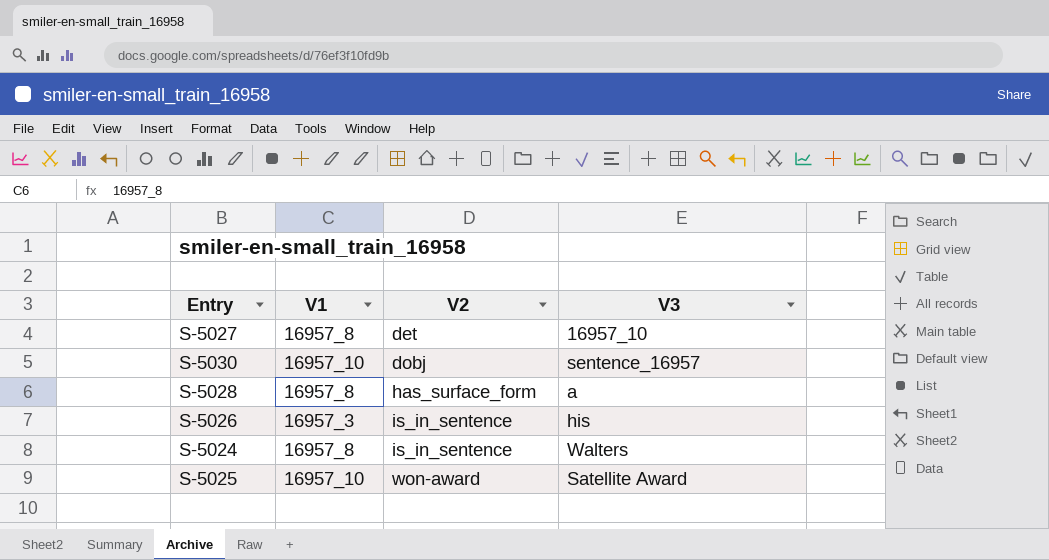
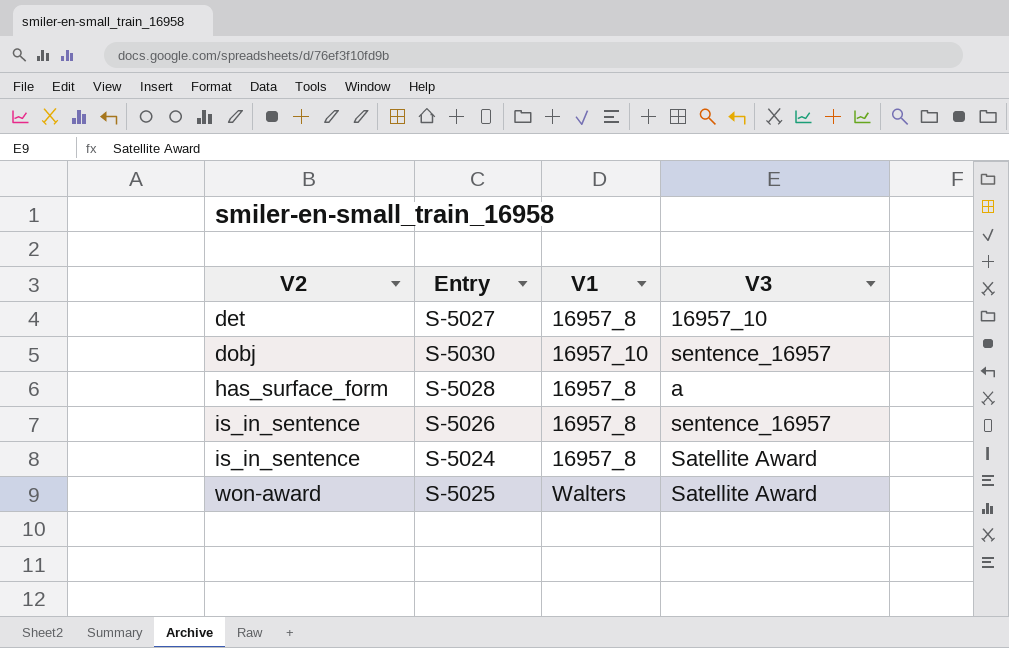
column V2 | position: 3 -> 1
S-5026 | V1: 16957_3 -> 16957_8
S-5026 | V3: his -> sentence_16957
S-5024 | V3: Walters -> Satellite Award
S-5025 | V1: 16957_10 -> Walters

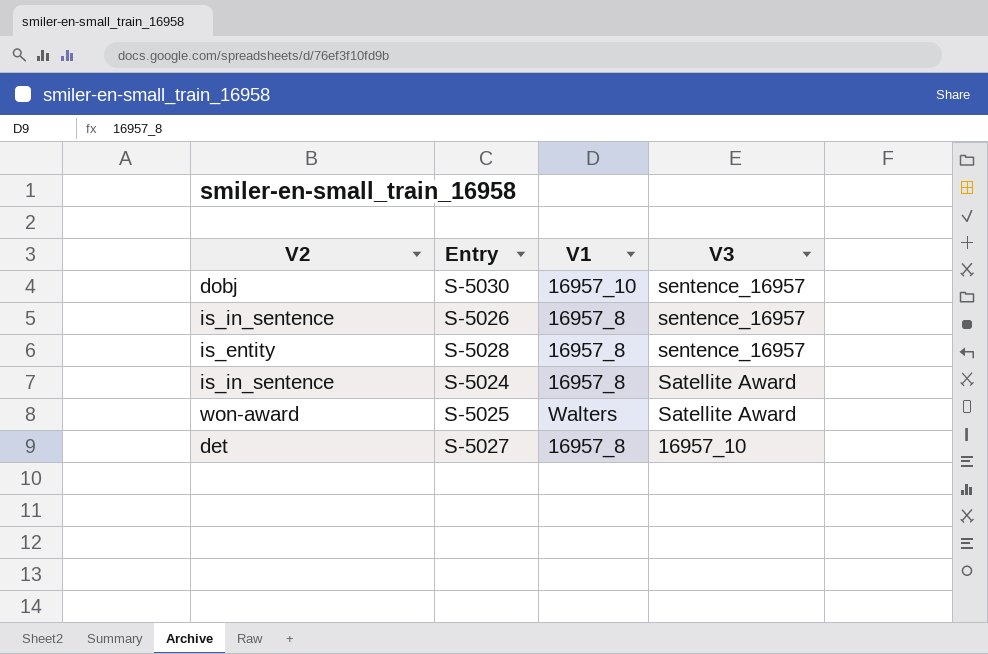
row order: V2 ascending -> V3 descending
S-5028 | V2: has_surface_form -> is_entity
S-5028 | V3: a -> sentence_16957

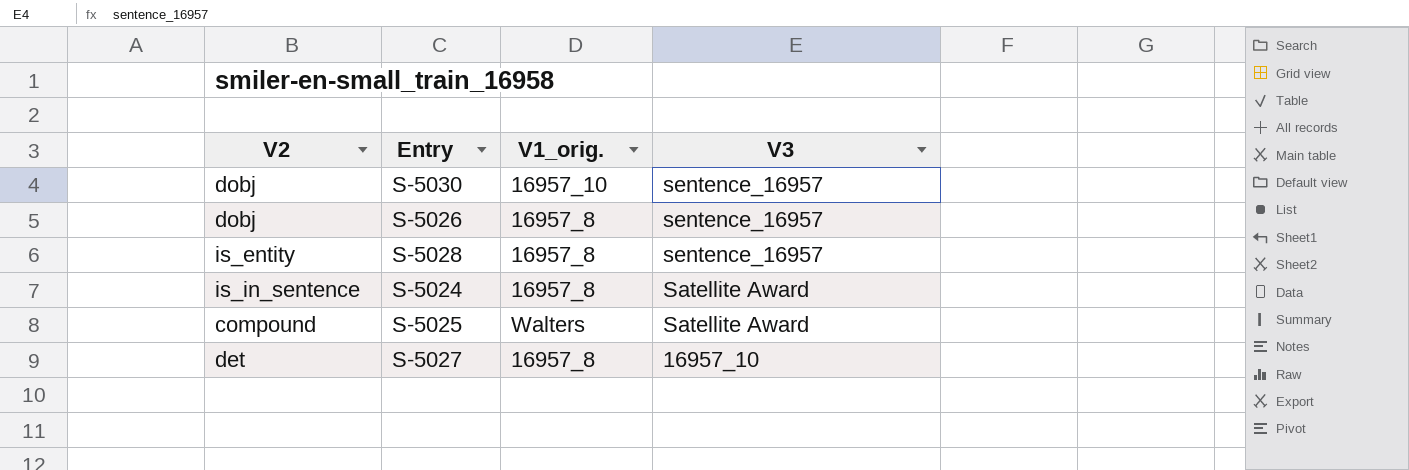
column name: V1 -> V1_orig.
S-5026 | V2: is_in_sentence -> dobj
S-5025 | V2: won-award -> compound

